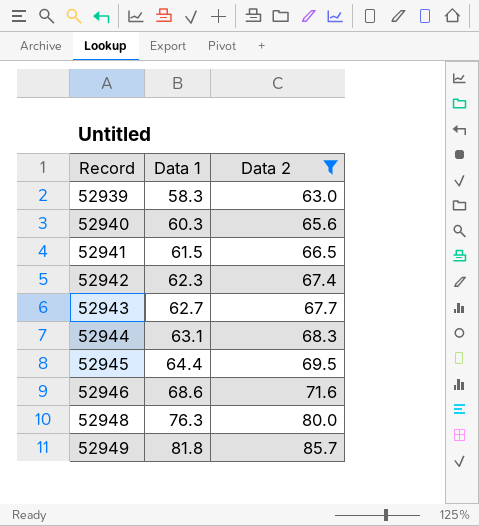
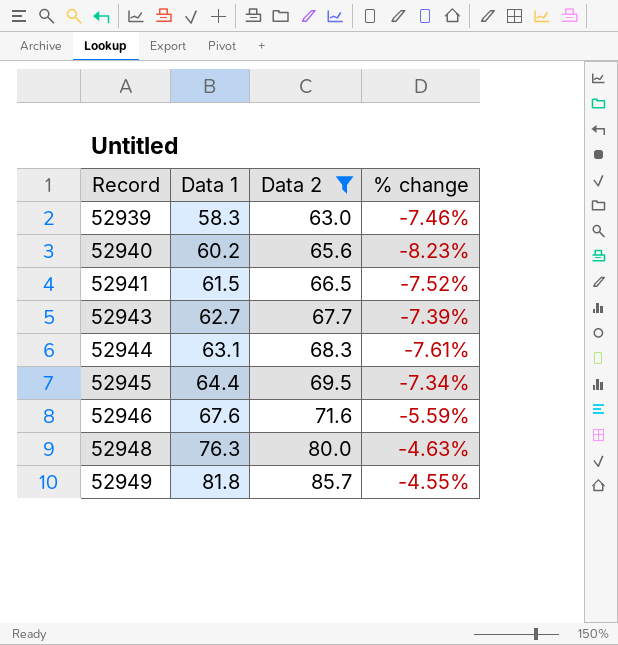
column % change | formula: none -> ([Data 1] - [Data 2]) / [Data 2]
row 52942: 62.3 | 67.4 -> none
52940 | Data 1: 60.3 -> 60.2
52946 | Data 1: 68.6 -> 67.6

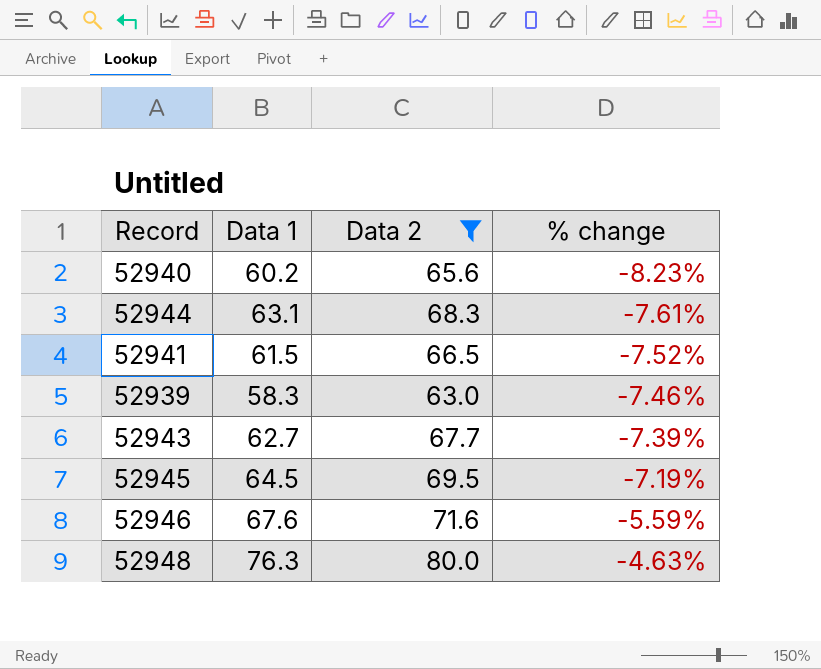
row order: Record ascending -> % change ascending
row 52949: 81.8 | 85.7 | -4.55% -> none
52945 | Data 1: 64.4 -> 64.5
52945 | % change: -7.34% -> -7.19%

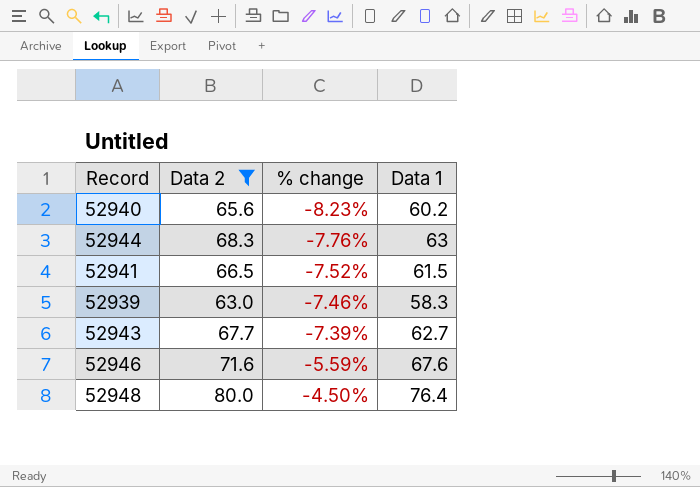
column Data 1 | position: 2 -> 4
row 52945: 64.5 | 69.5 | -7.19% -> none
52944 | % change: -7.61% -> -7.76%
52944 | Data 1: 63.1 -> 63
52948 | % change: -4.63% -> -4.50%
52948 | Data 1: 76.3 -> 76.4

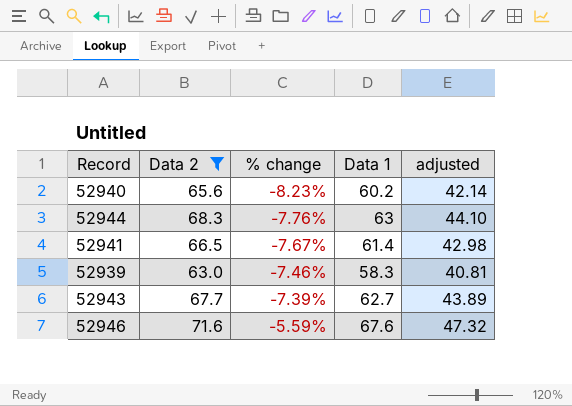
column adjusted | formula: none -> [Data 1] * 0.7
row 52948: 80.0 | -4.50% | 76.4 -> none
52941 | % change: -7.52% -> -7.67%
52941 | Data 1: 61.5 -> 61.4

